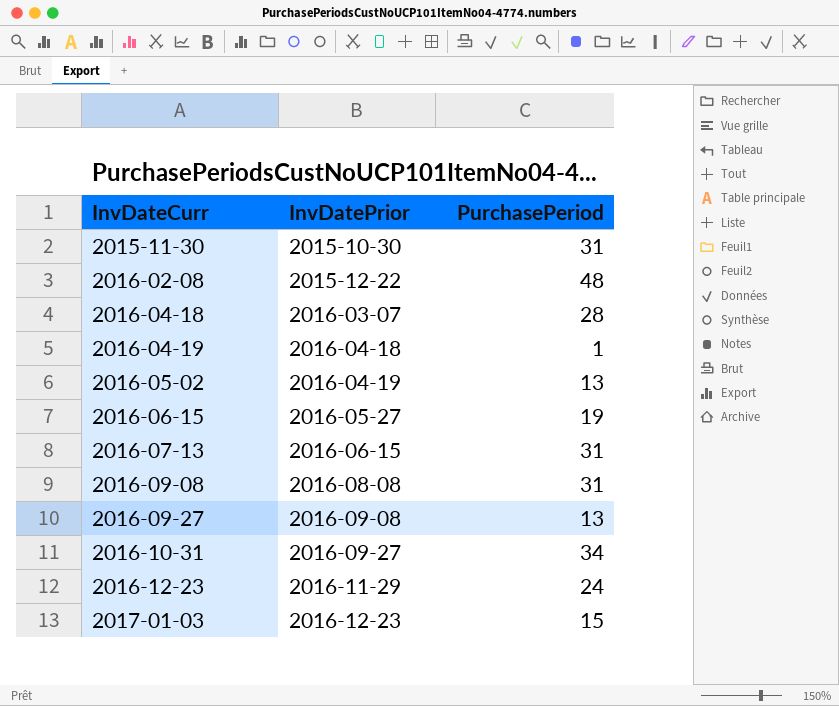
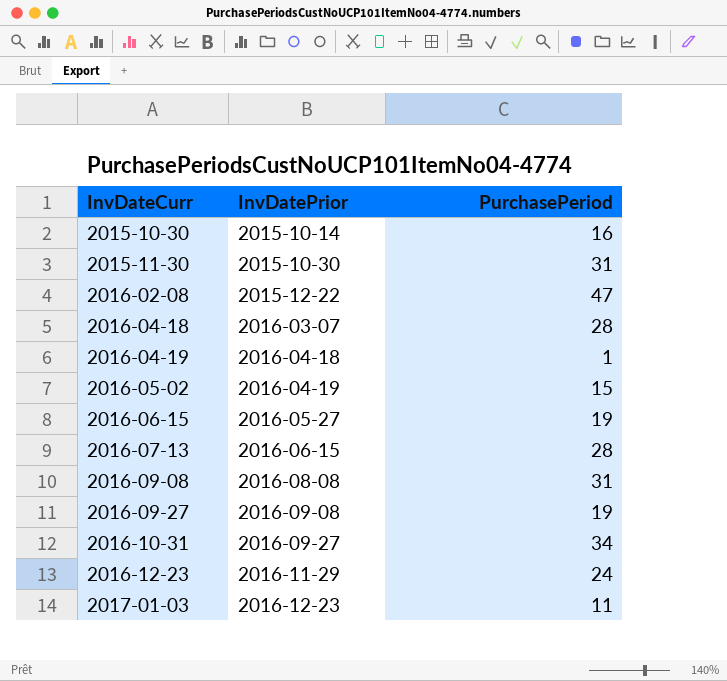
row 2015-10-30: none -> 2015-10-14 | 16
2016-02-08 | PurchasePeriod: 48 -> 47
2016-05-02 | PurchasePeriod: 13 -> 15
2016-07-13 | PurchasePeriod: 31 -> 28
2016-09-27 | PurchasePeriod: 13 -> 19
2017-01-03 | PurchasePeriod: 15 -> 11

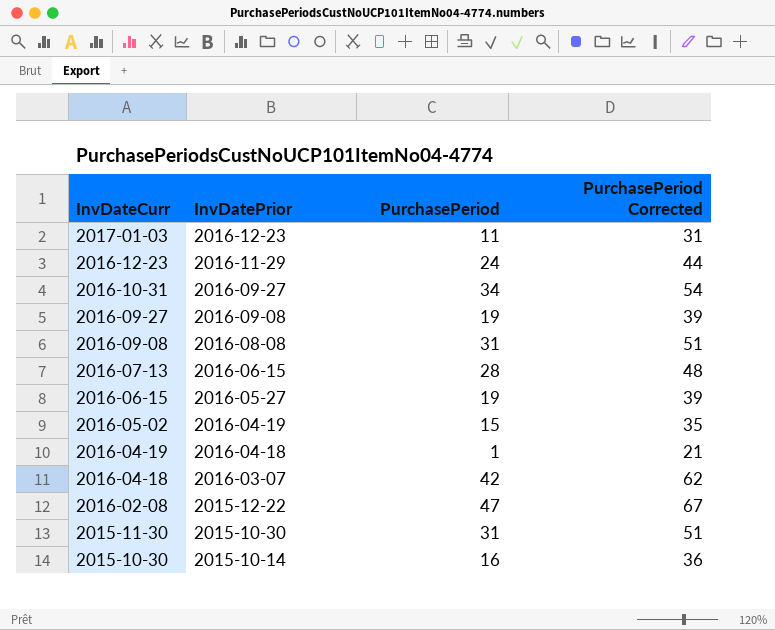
row order: InvDateCurr ascending -> InvDateCurr descending
column PurchasePeriod Corrected | formula: none -> [PurchasePeriod] + 20
2016-04-18 | PurchasePeriod: 28 -> 42

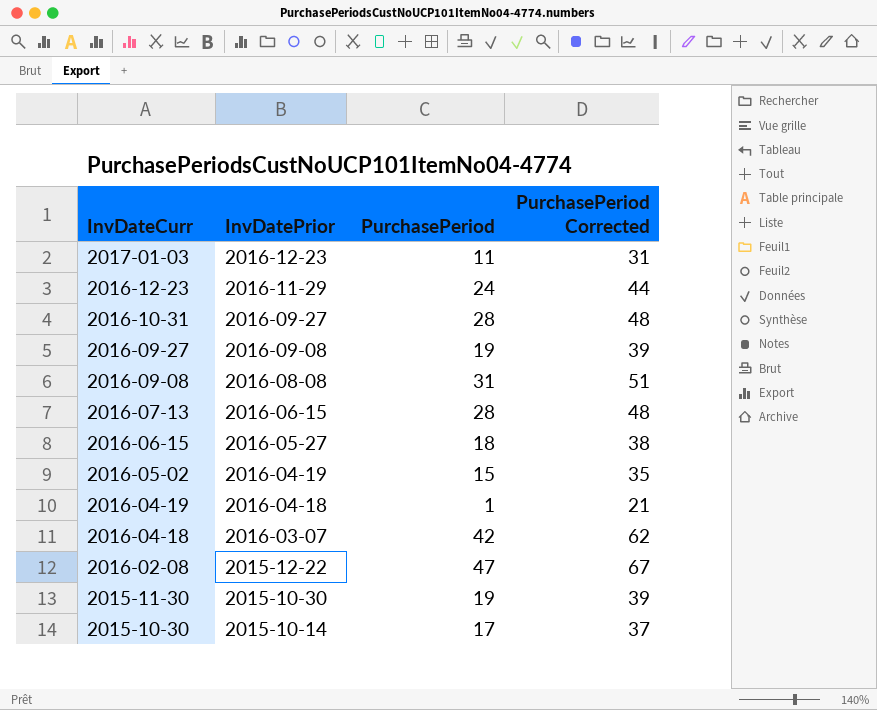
2016-10-31 | PurchasePeriod: 34 -> 28
2016-10-31 | PurchasePeriod Corrected: 54 -> 48
2016-06-15 | PurchasePeriod: 19 -> 18
2016-06-15 | PurchasePeriod Corrected: 39 -> 38
2015-11-30 | PurchasePeriod: 31 -> 19
2015-11-30 | PurchasePeriod Corrected: 51 -> 39
2015-10-30 | PurchasePeriod: 16 -> 17
2015-10-30 | PurchasePeriod Corrected: 36 -> 37

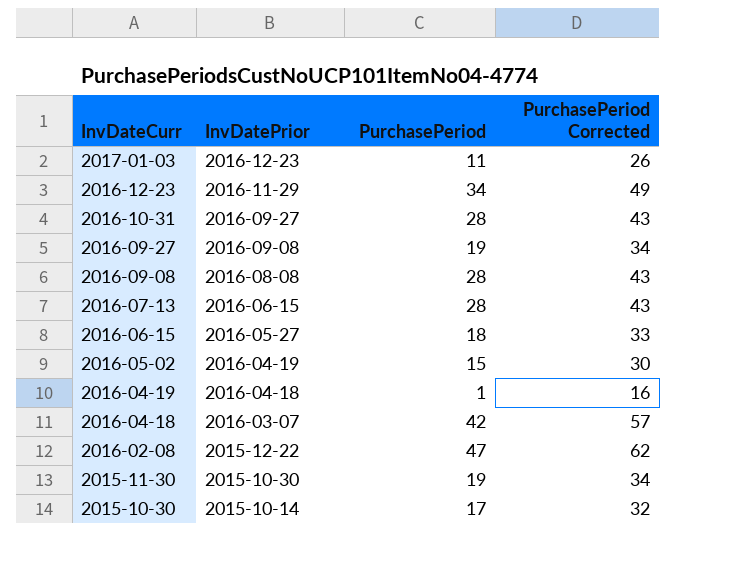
column PurchasePeriod Corrected | formula: [PurchasePeriod] + 20 -> [PurchasePeriod] + 15
2016-12-23 | PurchasePeriod: 24 -> 34
2016-09-08 | PurchasePeriod: 31 -> 28

